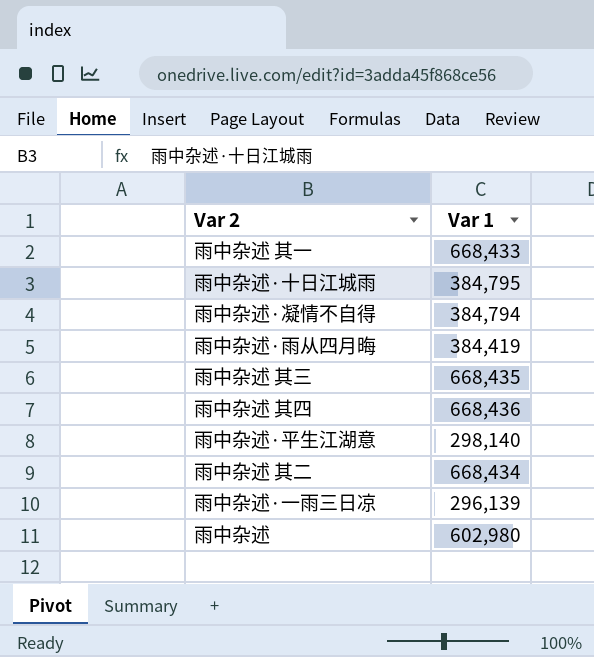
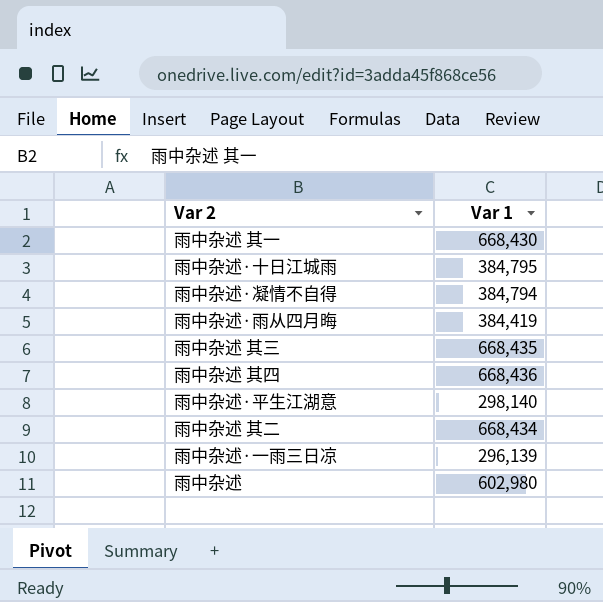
雨中杂述 其一 | Var 1: 668,433 -> 668,430

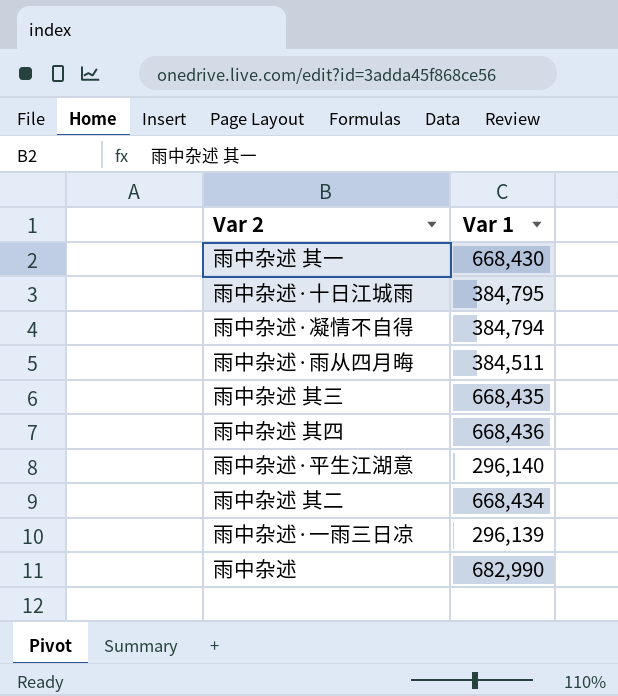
雨中杂述·雨从四月晦 | Var 1: 384,419 -> 384,511
雨中杂述·平生江湖意 | Var 1: 298,140 -> 296,140
雨中杂述 | Var 1: 602,980 -> 682,990

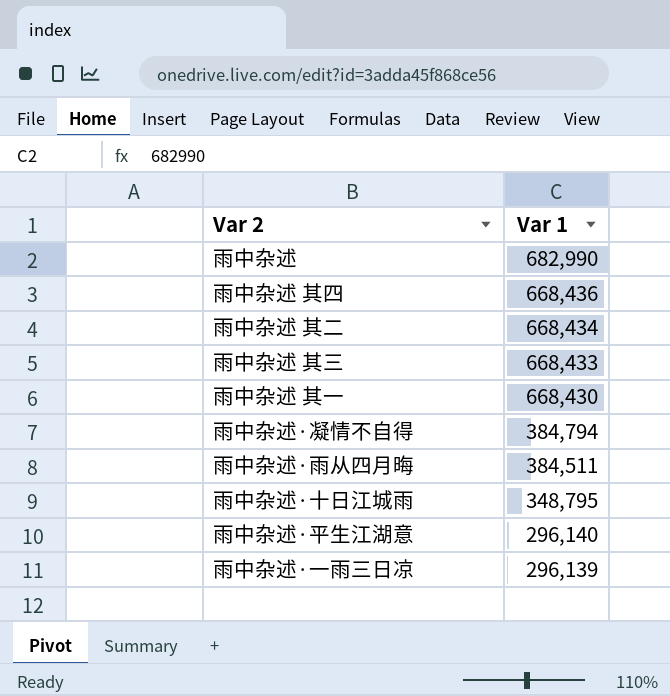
row order: none -> Var 1 descending
雨中杂述 其三 | Var 1: 668,435 -> 668,433
雨中杂述·十日江城雨 | Var 1: 384,795 -> 348,795

